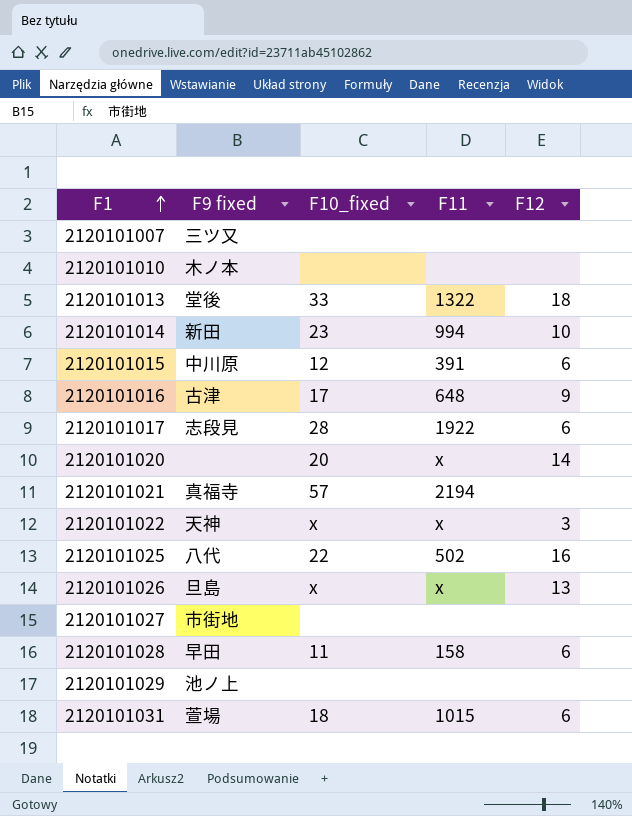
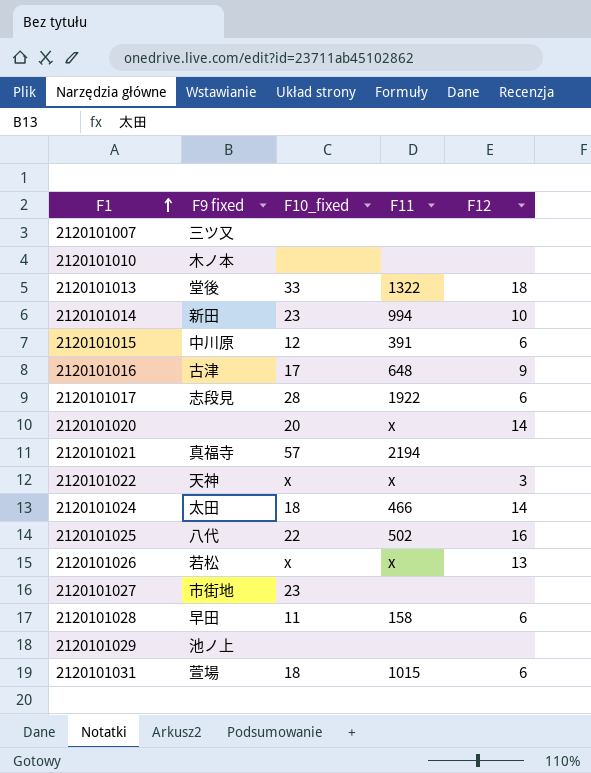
row 2120101024: none -> 太田 | 18 | 466 | 14
2120101026 | F9 fixed: 旦島 -> 若松
2120101027 | F10_fixed: none -> 23

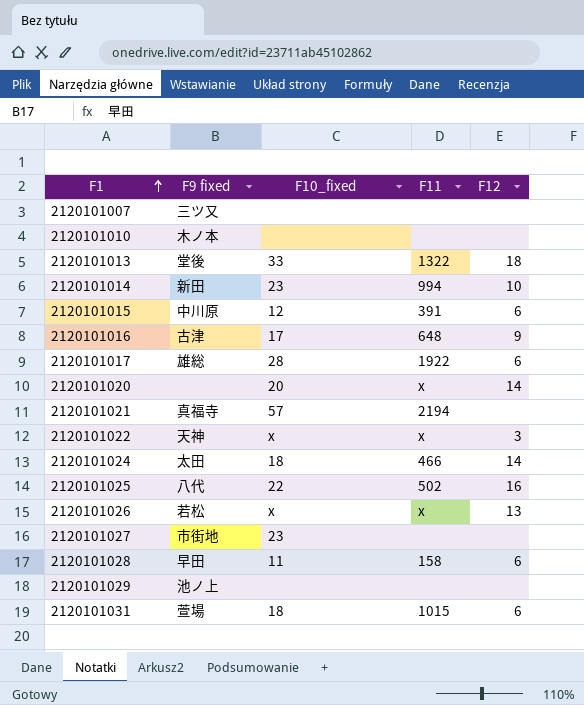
2120101017 | F9 fixed: 志段見 -> 雄総

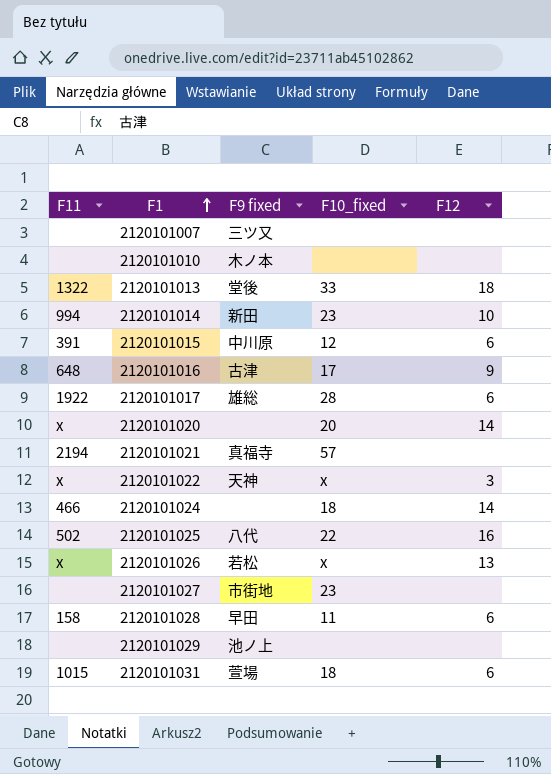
column F11 | position: 4 -> 1
2120101024 | F9 fixed: 太田 -> none

